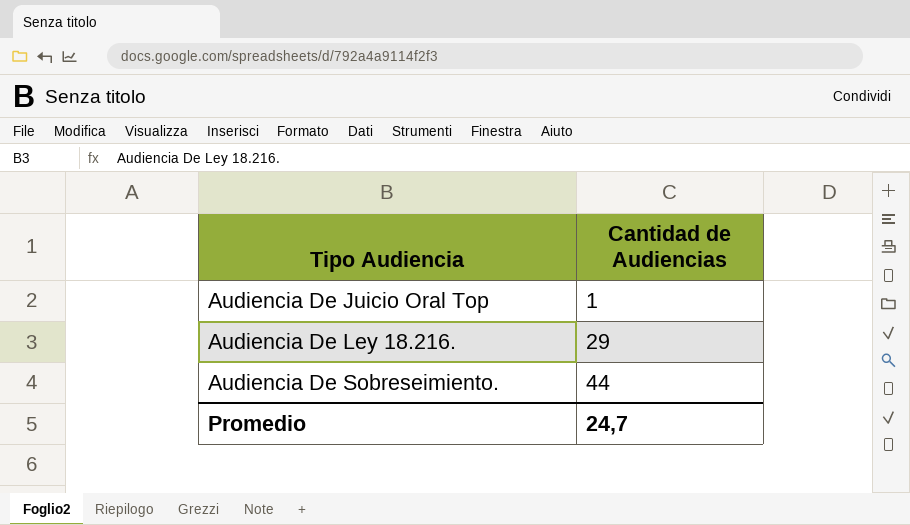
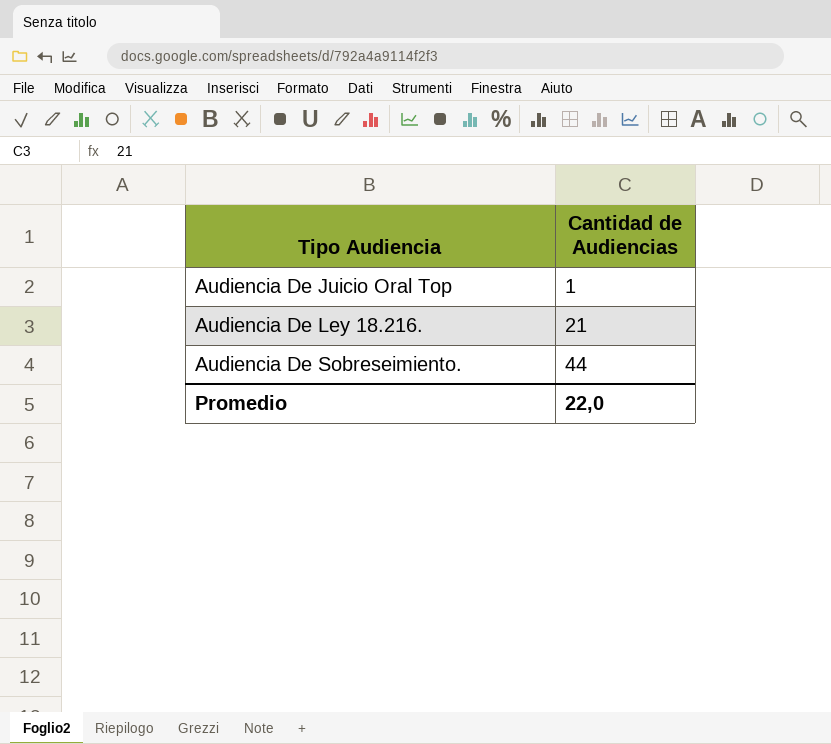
Audiencia De Ley 18.216. | Cantidad de Audiencias: 29 -> 21
Promedio | Cantidad de Audiencias: 24,7 -> 22,0

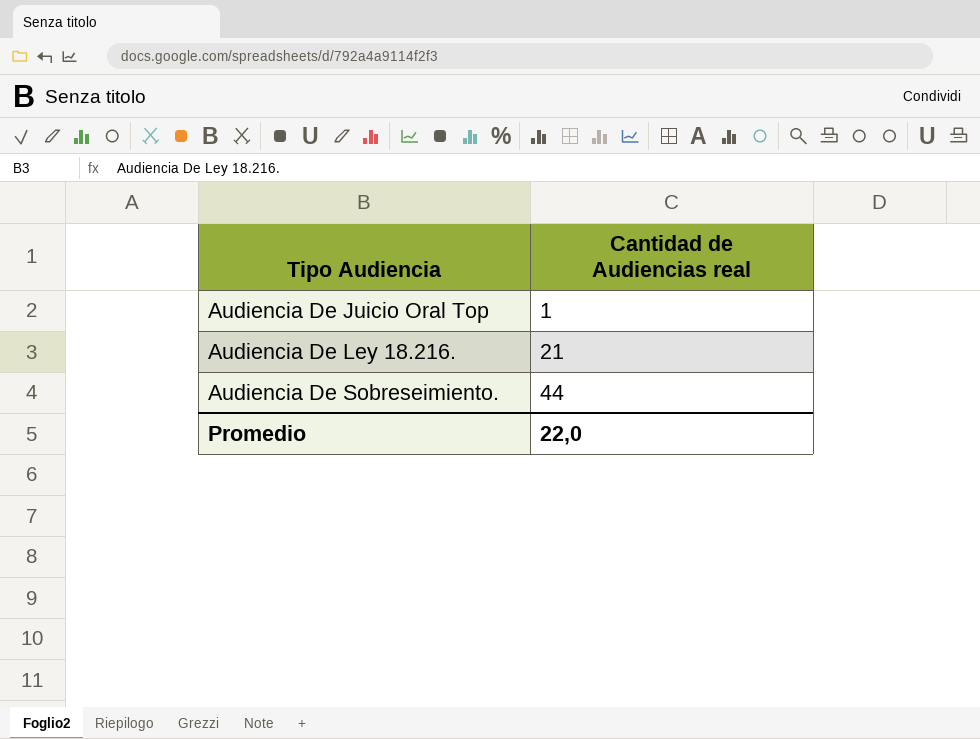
column name: Cantidad de Audiencias -> Cantidad de Audiencias real

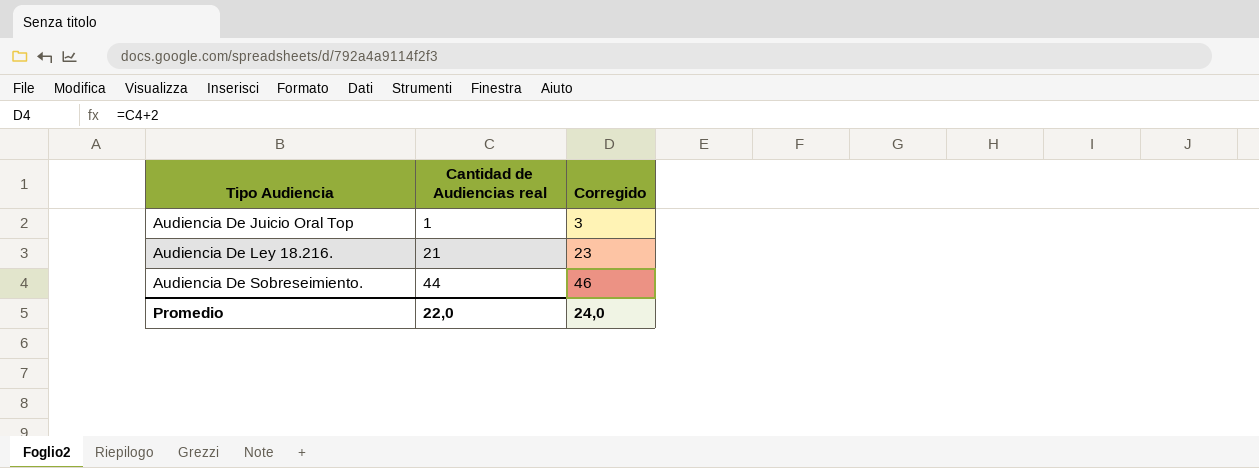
column Corregido | formula: none -> [Cantidad de Audiencias real] + 2

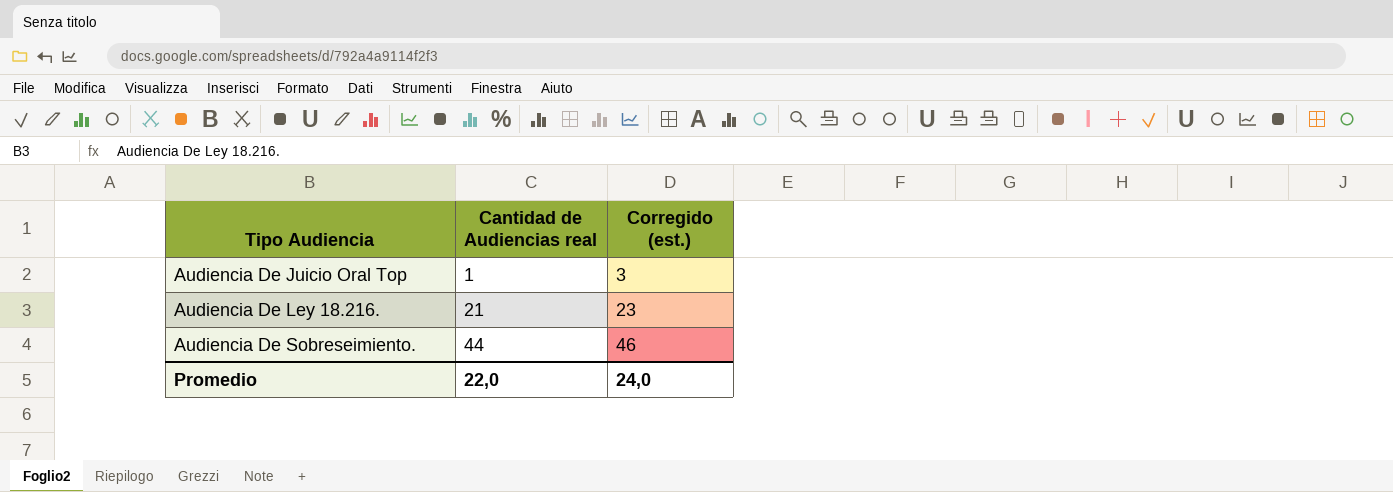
column name: Corregido -> Corregido (est.)

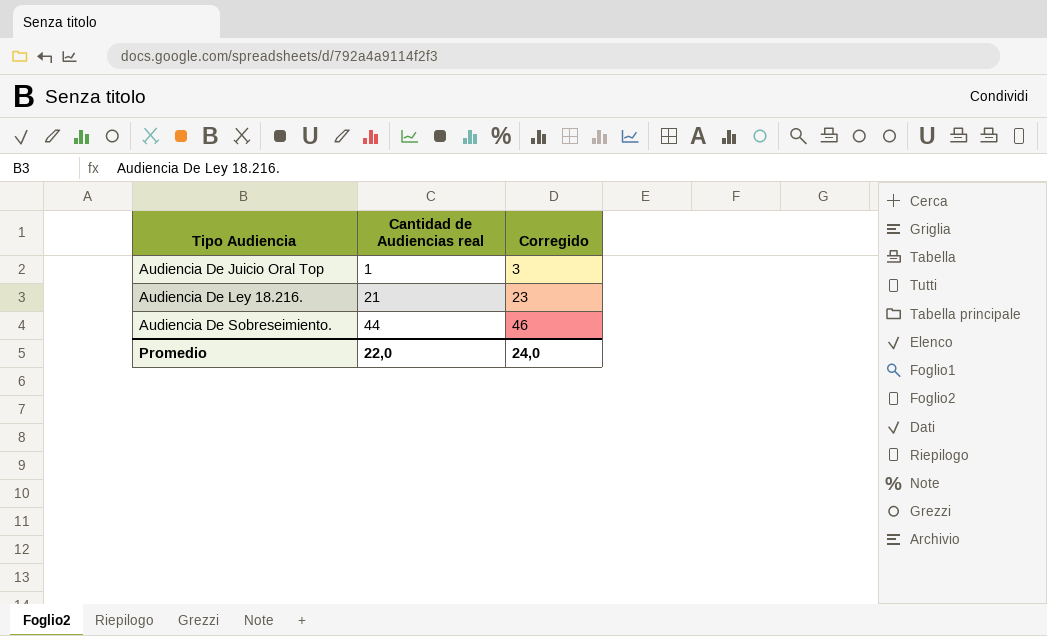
column name: Corregido (est.) -> Corregido

